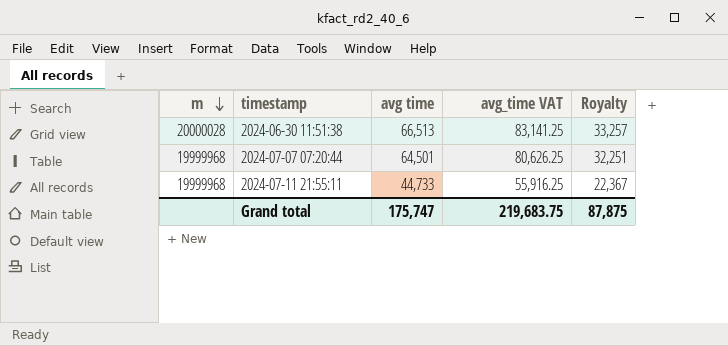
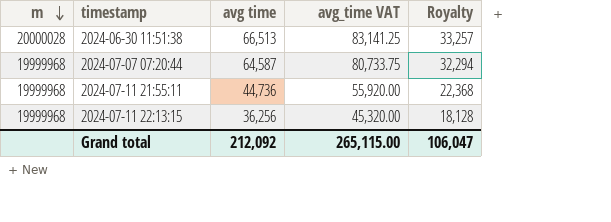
2024-07-07 07:20:44 | avg time: 64,501 -> 64,587
2024-07-07 07:20:44 | avg_time VAT: 80,626.25 -> 80,733.75
2024-07-07 07:20:44 | Royalty: 32,251 -> 32,294
2024-07-11 21:55:11 | avg time: 44,733 -> 44,736
2024-07-11 21:55:11 | avg_time VAT: 55,916.25 -> 55,920.00
2024-07-11 21:55:11 | Royalty: 22,367 -> 22,368
row 2024-07-11 22:13:15: none -> 19999968 | 36,256 | 45,320.00 | 18,128
Grand total | avg time: 175,747 -> 212,092
Grand total | avg_time VAT: 219,683.75 -> 265,115.00
Grand total | Royalty: 87,875 -> 106,047

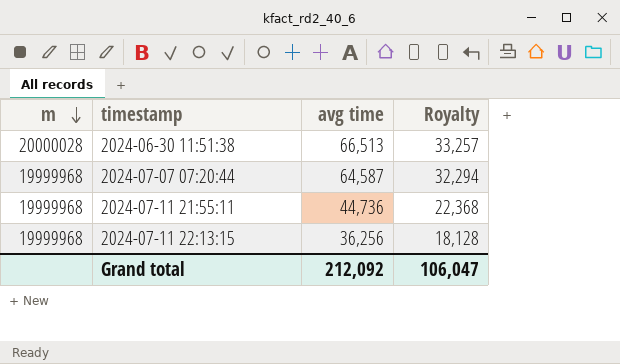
column avg_time VAT | formula: [avg time] * 1.25 -> none

